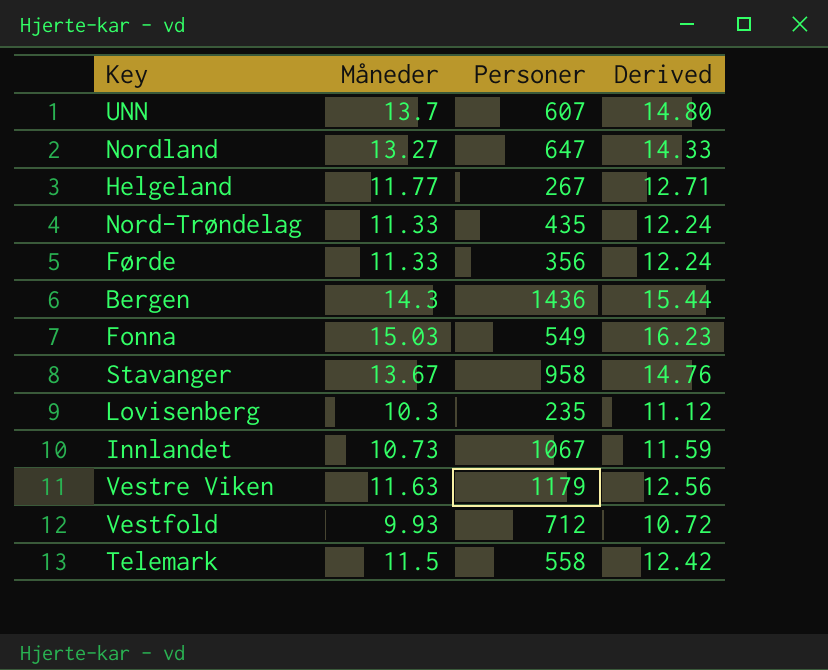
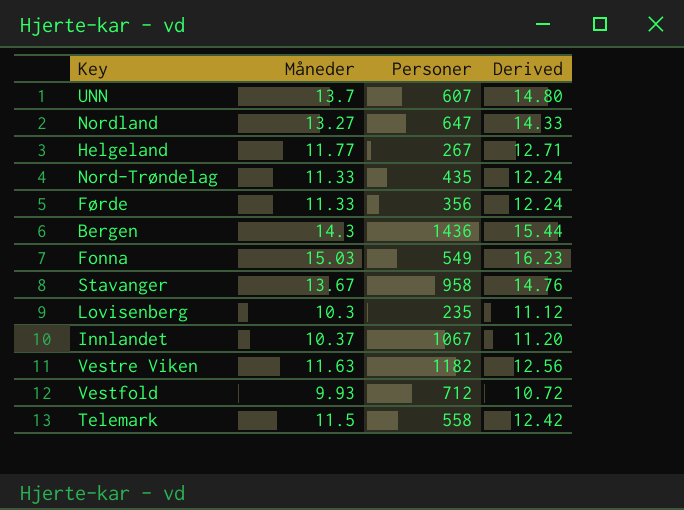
Innlandet | Måneder: 10.73 -> 10.37
Innlandet | Derived: 11.59 -> 11.20
Vestre Viken | Personer: 1179 -> 1182

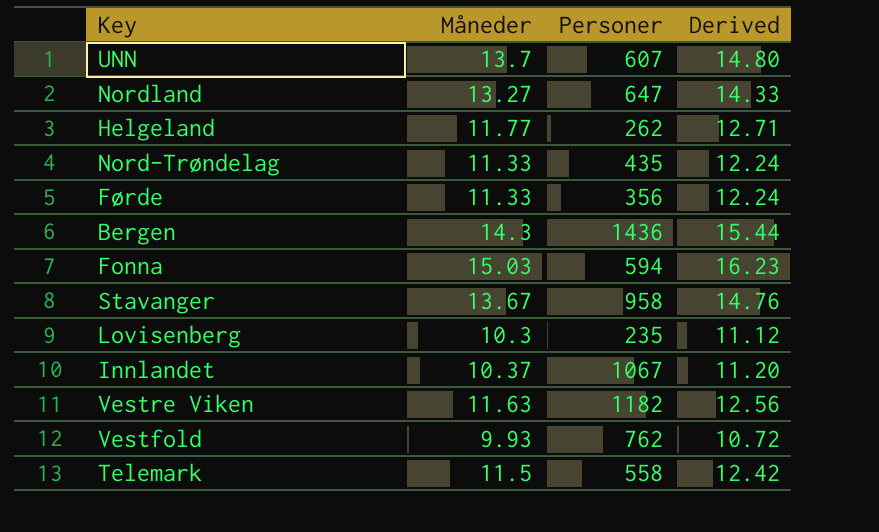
Helgeland | Personer: 267 -> 262
Fonna | Personer: 549 -> 594
Vestfold | Personer: 712 -> 762

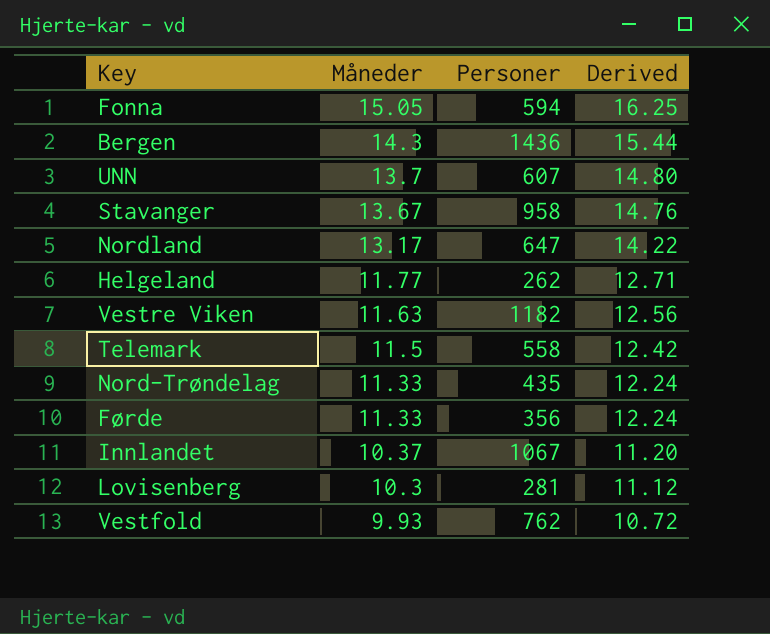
row order: none -> Måneder descending
Fonna | Måneder: 15.03 -> 15.05
Fonna | Derived: 16.23 -> 16.25
Nordland | Måneder: 13.27 -> 13.17
Nordland | Derived: 14.33 -> 14.22
Lovisenberg | Personer: 235 -> 281

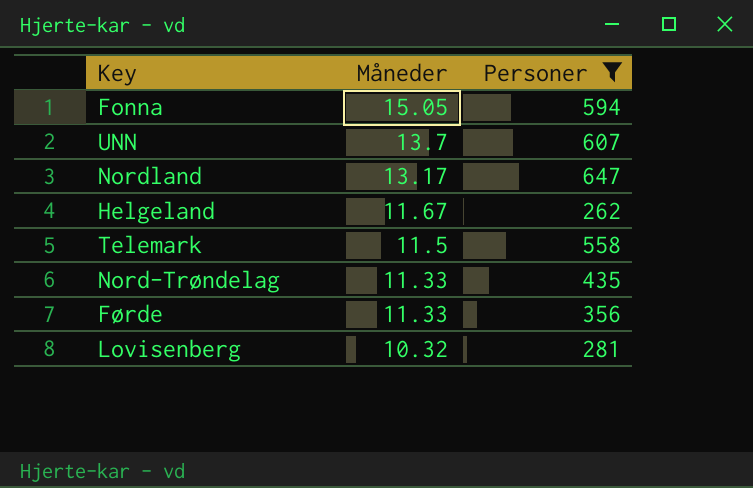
filter: none -> Personer <= 647
column Derived | formula: [Måneder] * 1.08 -> none
Helgeland | Måneder: 11.77 -> 11.67
Lovisenberg | Måneder: 10.3 -> 10.32

